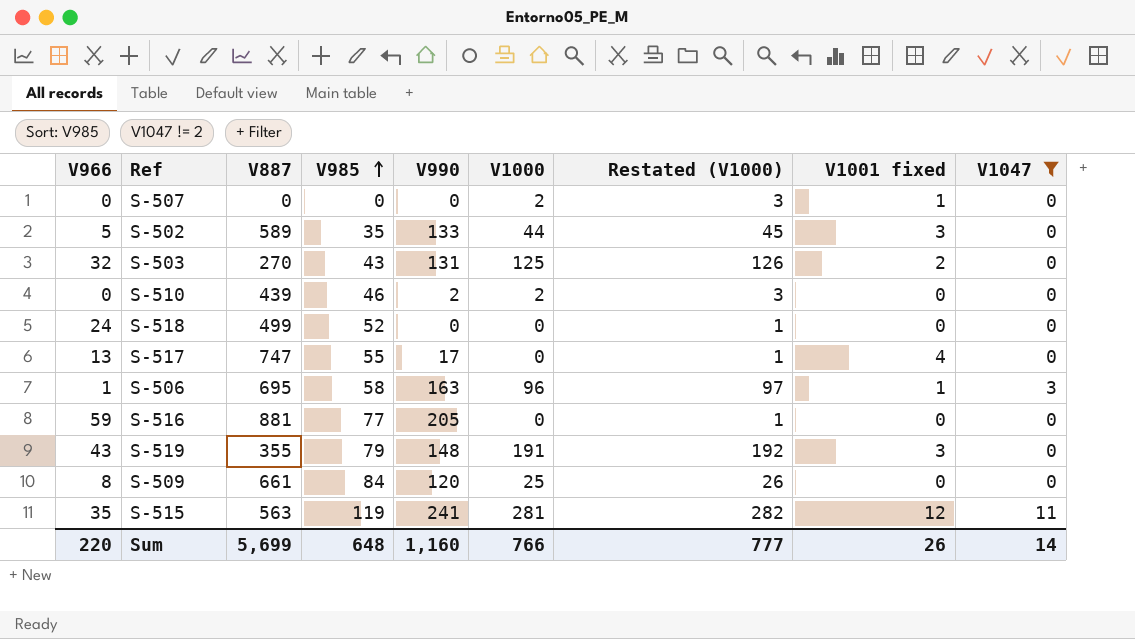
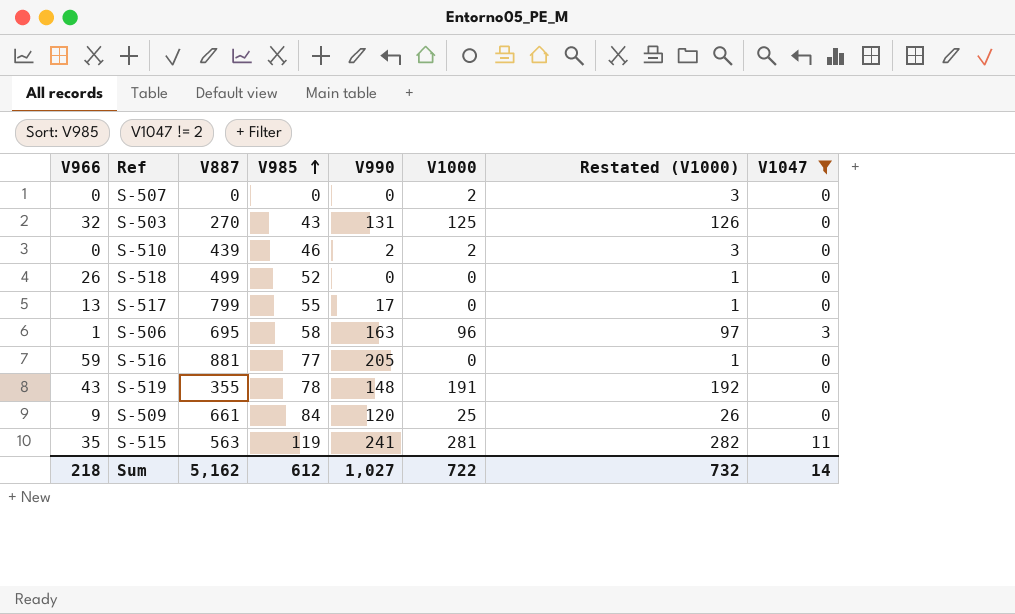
column V1001 fixed | position: 8 -> none
row S-502: 5 | 589 | 35 | 133 | 44 | 45 | 3 | 0 -> none
S-518 | V966: 24 -> 26
S-517 | V887: 747 -> 799
S-519 | V985: 79 -> 78
S-509 | V966: 8 -> 9
Sum | V966: 220 -> 218
Sum | V887: 5,699 -> 5,162
Sum | V985: 648 -> 612
Sum | V990: 1,160 -> 1,027
Sum | V1000: 766 -> 722
Sum | Restated (V1000): 777 -> 732

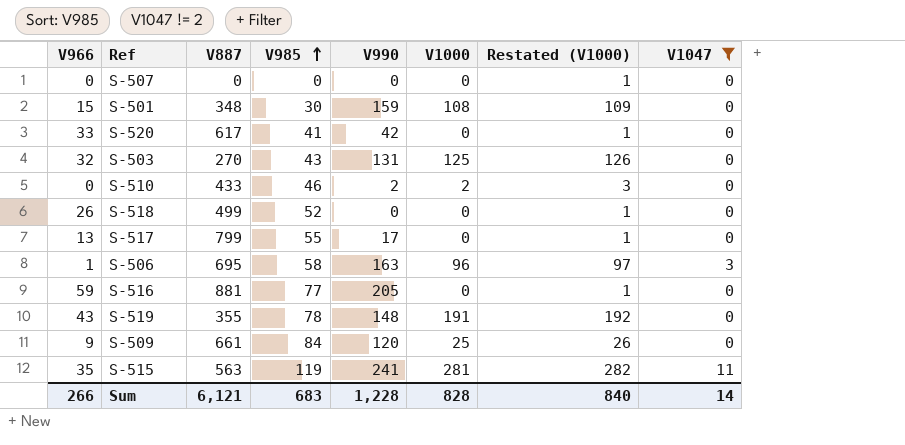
S-507 | V1000: 2 -> 0
S-507 | Restated (V1000): 3 -> 1
row S-501: none -> 15 | 348 | 30 | 159 | 108 | 109 | 0
row S-520: none -> 33 | 617 | 41 | 42 | 0 | 1 | 0
S-510 | V887: 439 -> 433
Sum | V966: 218 -> 266
Sum | V887: 5,162 -> 6,121
Sum | V985: 612 -> 683
Sum | V990: 1,027 -> 1,228
Sum | V1000: 722 -> 828
Sum | Restated (V1000): 732 -> 840

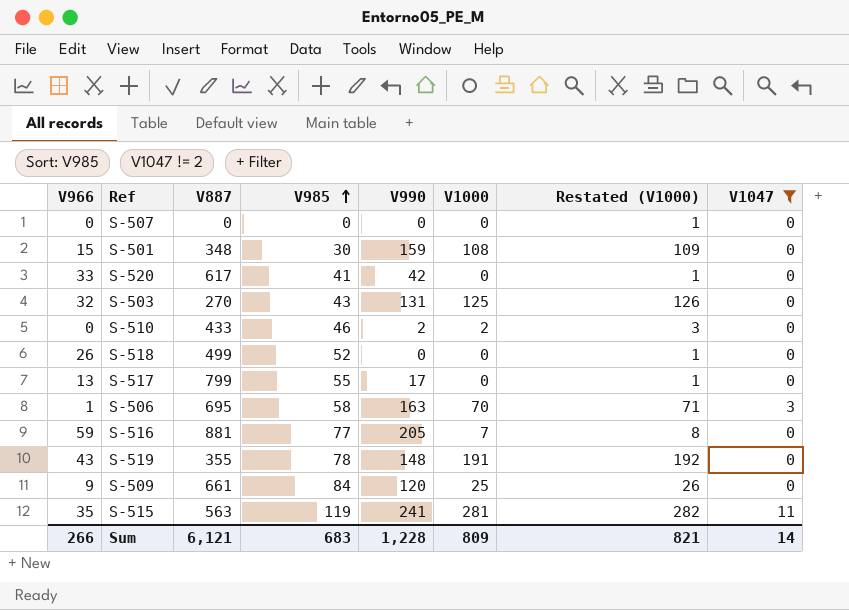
S-506 | V1000: 96 -> 70
S-506 | Restated (V1000): 97 -> 71
S-516 | V1000: 0 -> 7
S-516 | Restated (V1000): 1 -> 8
Sum | V1000: 828 -> 809
Sum | Restated (V1000): 840 -> 821

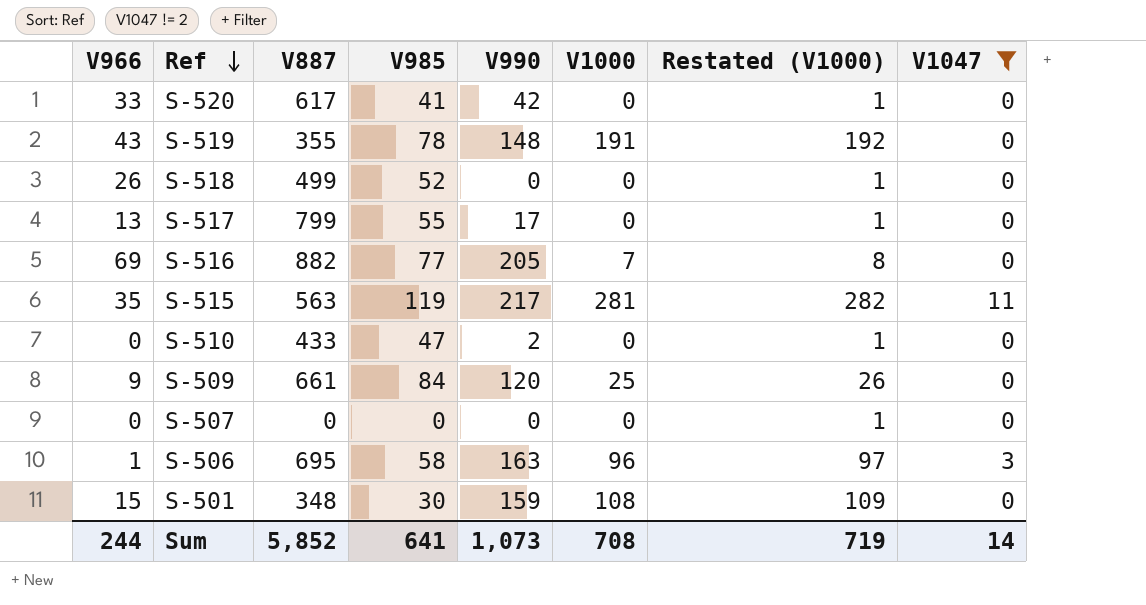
row order: V985 ascending -> Ref descending
row S-503: 32 | 270 | 43 | 131 | 125 | 126 | 0 -> none
S-516 | V966: 59 -> 69
S-516 | V887: 881 -> 882
S-515 | V990: 241 -> 217
S-510 | V985: 46 -> 47
S-510 | V1000: 2 -> 0
S-510 | Restated (V1000): 3 -> 1
S-506 | V1000: 70 -> 96
S-506 | Restated (V1000): 71 -> 97
Sum | V966: 266 -> 244
Sum | V887: 6,121 -> 5,852
Sum | V985: 683 -> 641
Sum | V990: 1,228 -> 1,073
Sum | V1000: 809 -> 708
Sum | Restated (V1000): 821 -> 719

